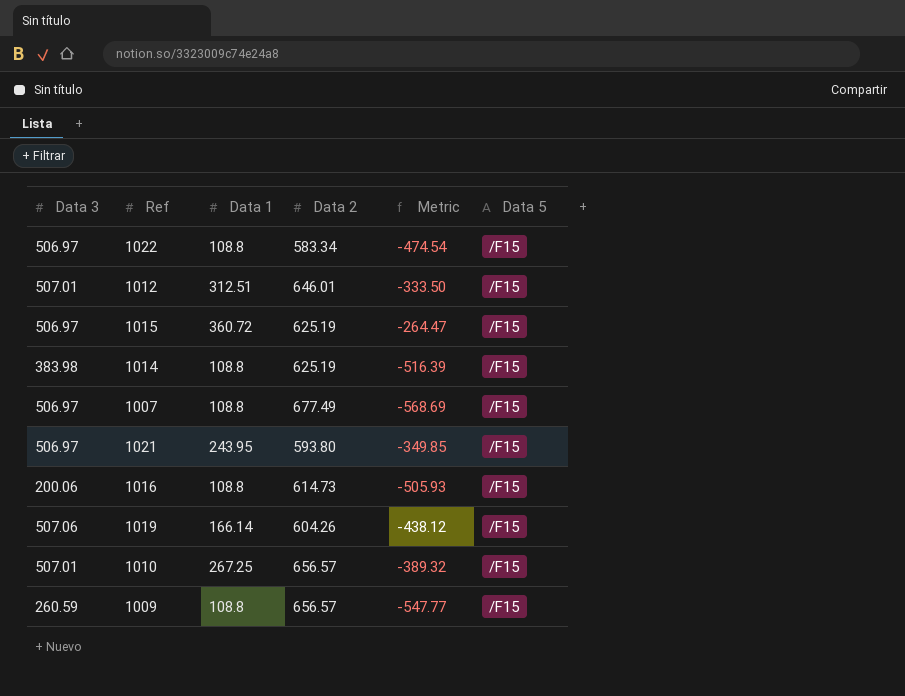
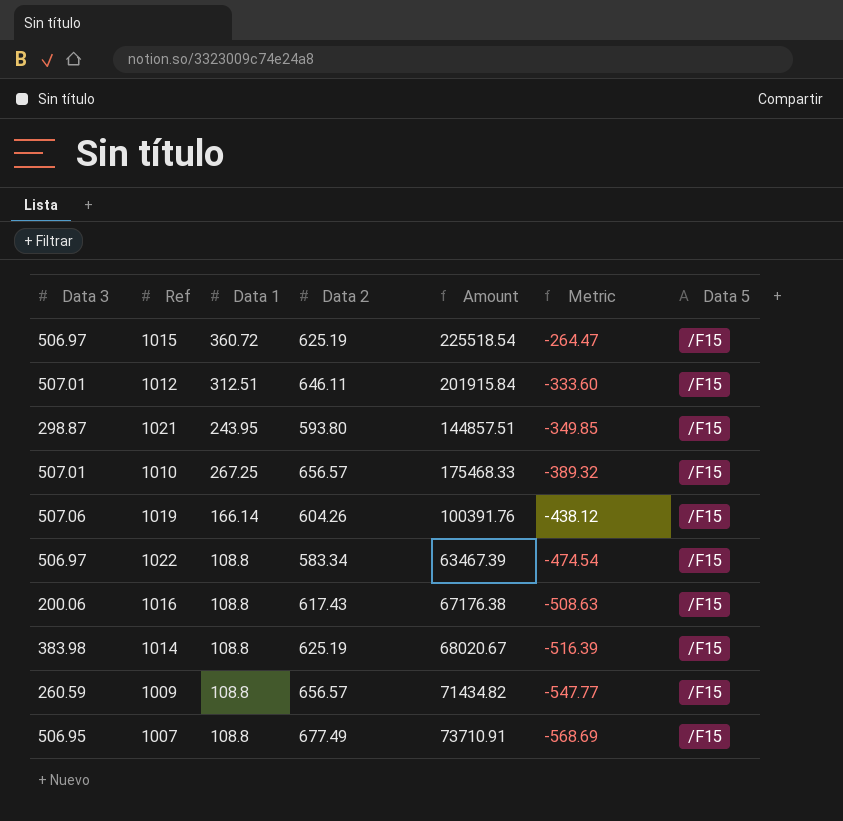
row order: none -> Metric descending
column Amount | formula: none -> [Data 1] * [Data 2]
1012 | Data 2: 646.01 -> 646.11
1012 | Metric: -333.50 -> -333.60
1021 | Data 3: 506.97 -> 298.87
1016 | Data 2: 614.73 -> 617.43
1016 | Metric: -505.93 -> -508.63
1007 | Data 3: 506.97 -> 506.95

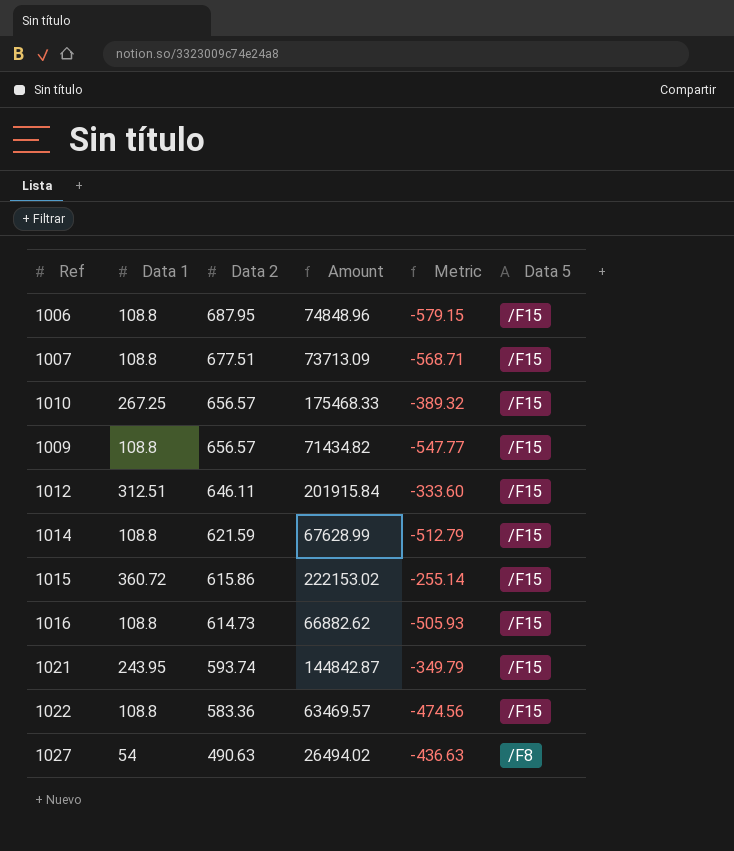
row order: Metric descending -> Data 2 descending
column Data 3 | position: 1 -> none
row 1019: 507.06 | 166.14 | 604.26 | 100391.76 | -438.12 | /F15 -> none
row 1006: none -> 108.8 | 687.95 | 74848.96 | -579.15 | /F15
1007 | Data 2: 677.49 -> 677.51
1007 | Amount: 73710.91 -> 73713.09
1007 | Metric: -568.69 -> -568.71
1014 | Data 2: 625.19 -> 621.59
1014 | Amount: 68020.67 -> 67628.99
1014 | Metric: -516.39 -> -512.79
1015 | Data 2: 625.19 -> 615.86
1015 | Amount: 225518.54 -> 222153.02
1015 | Metric: -264.47 -> -255.14
1016 | Data 2: 617.43 -> 614.73
1016 | Amount: 67176.38 -> 66882.62
1016 | Metric: -508.63 -> -505.93
1021 | Data 2: 593.80 -> 593.74
1021 | Amount: 144857.51 -> 144842.87
1021 | Metric: -349.85 -> -349.79
1022 | Data 2: 583.34 -> 583.36
1022 | Amount: 63467.39 -> 63469.57
1022 | Metric: -474.54 -> -474.56
row 1027: none -> 54 | 490.63 | 26494.02 | -436.63 | /F8

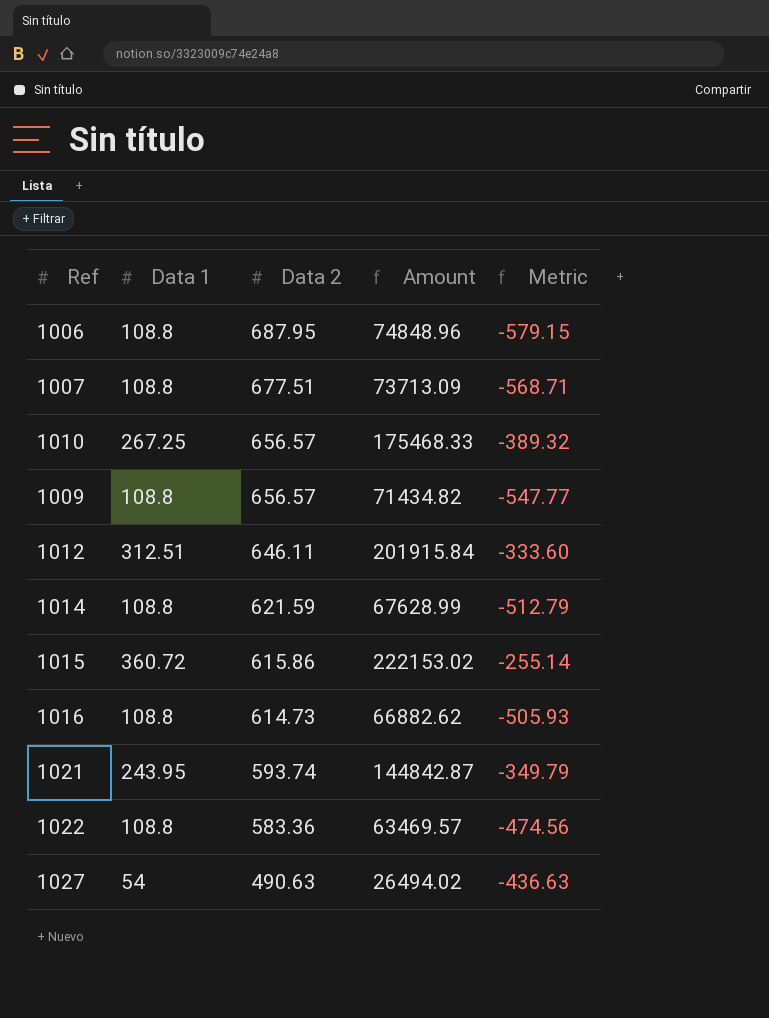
column Data 5 | position: 6 -> none

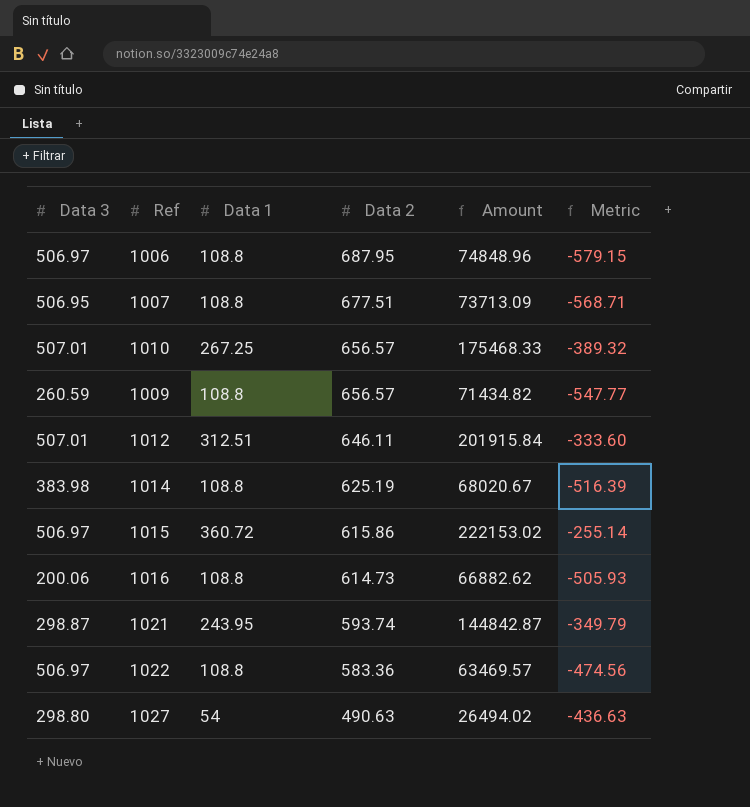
column Data 3 | position: none -> 1
1014 | Data 2: 621.59 -> 625.19
1014 | Amount: 67628.99 -> 68020.67
1014 | Metric: -512.79 -> -516.39

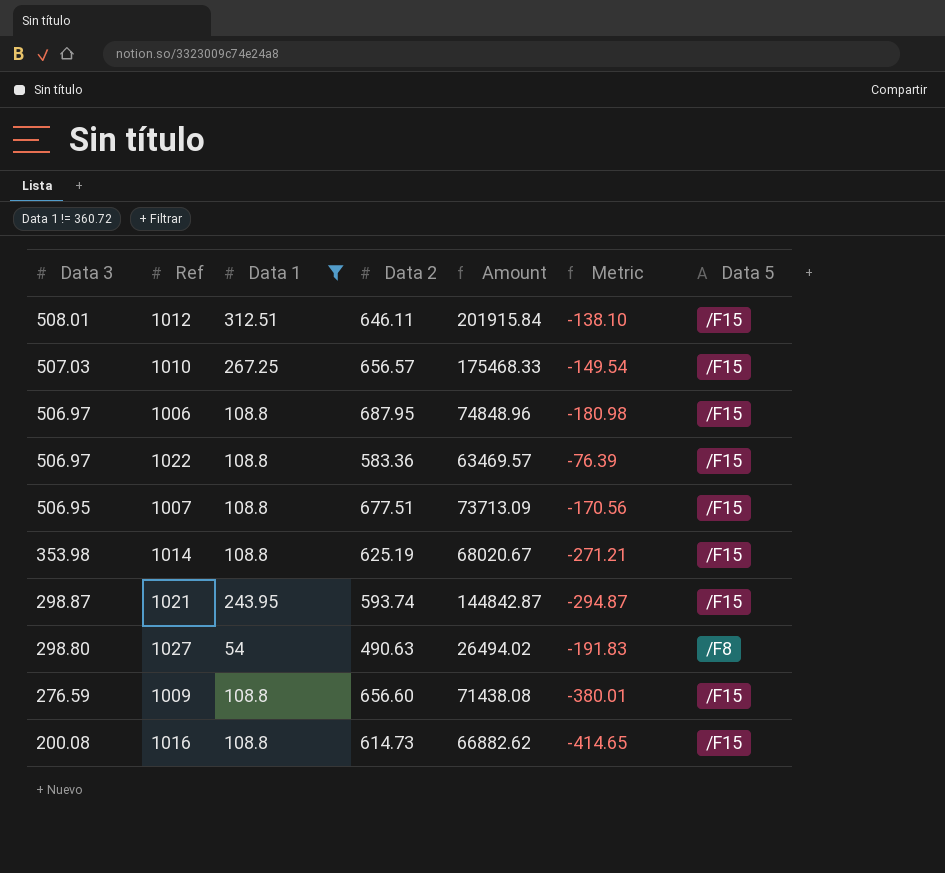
filter: none -> Data 1 != 360.72
row order: Data 2 descending -> Data 3 descending
column Metric | formula: [Data 1] - [Data 2] -> [Data 3] - [Data 2]
column Data 5 | position: none -> 7
1012 | Data 3: 507.01 -> 508.01
1010 | Data 3: 507.01 -> 507.03
1014 | Data 3: 383.98 -> 353.98
1009 | Data 3: 260.59 -> 276.59
1009 | Data 2: 656.57 -> 656.60
1009 | Amount: 71434.82 -> 71438.08
1016 | Data 3: 200.06 -> 200.08

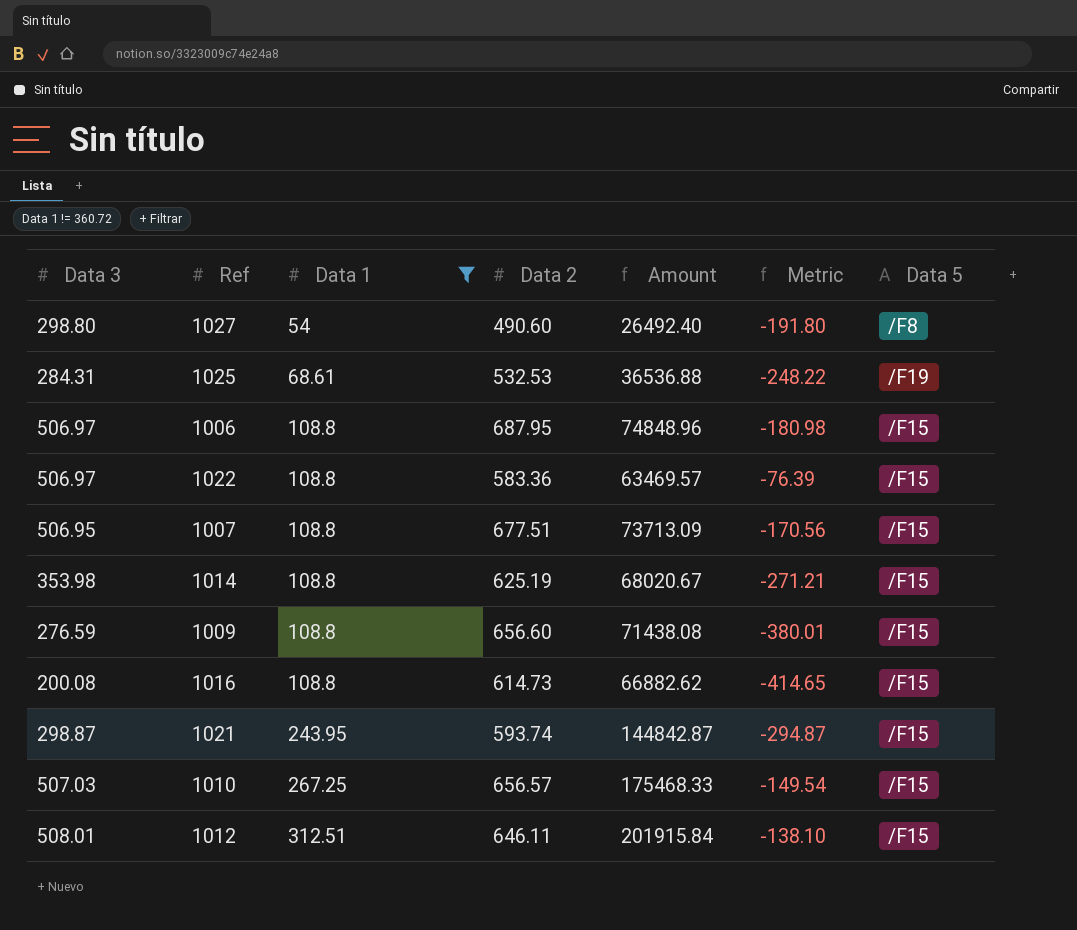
row order: Data 3 descending -> Data 1 ascending
1027 | Data 2: 490.63 -> 490.60
1027 | Amount: 26494.02 -> 26492.40
1027 | Metric: -191.83 -> -191.80
row 1025: none -> 284.31 | 68.61 | 532.53 | 36536.88 | -248.22 | /F19

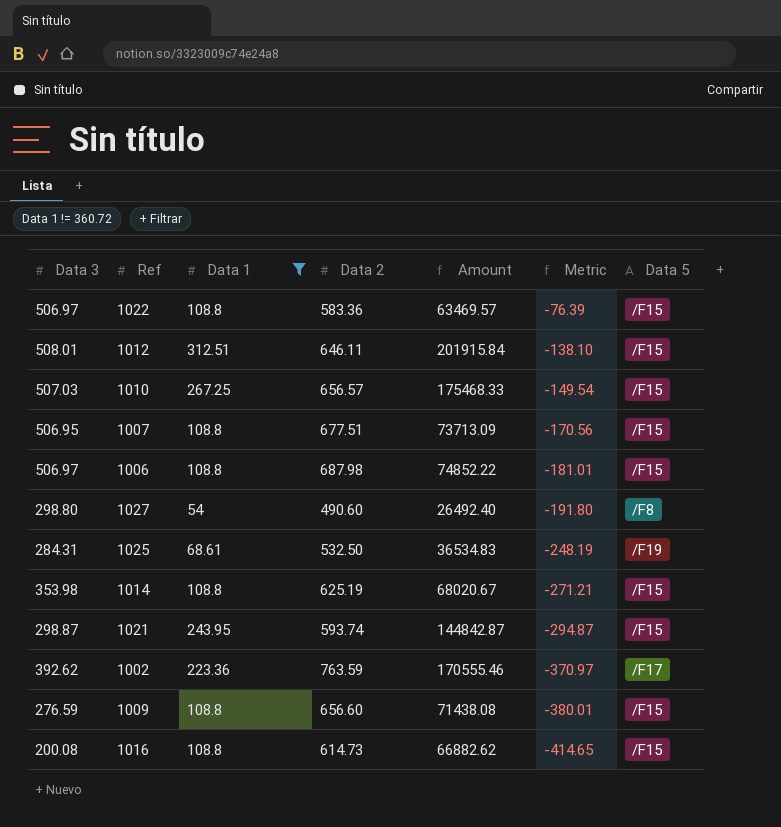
row order: Data 1 ascending -> Metric descending
1006 | Data 2: 687.95 -> 687.98
1006 | Amount: 74848.96 -> 74852.22
1006 | Metric: -180.98 -> -181.01
1025 | Data 2: 532.53 -> 532.50
1025 | Amount: 36536.88 -> 36534.83
1025 | Metric: -248.22 -> -248.19
row 1002: none -> 392.62 | 223.36 | 763.59 | 170555.46 | -370.97 | /F17

